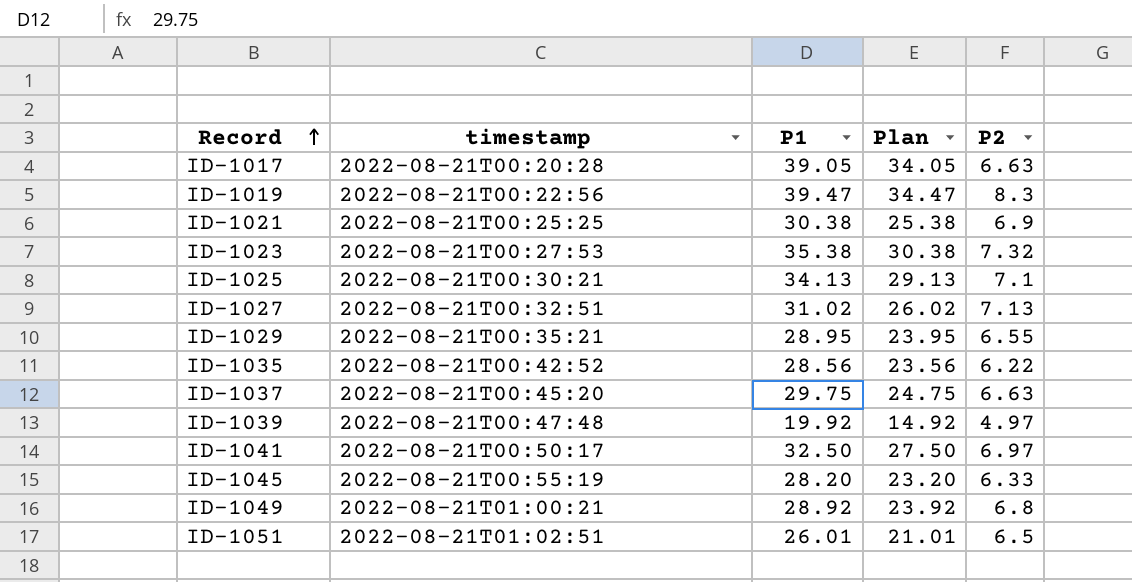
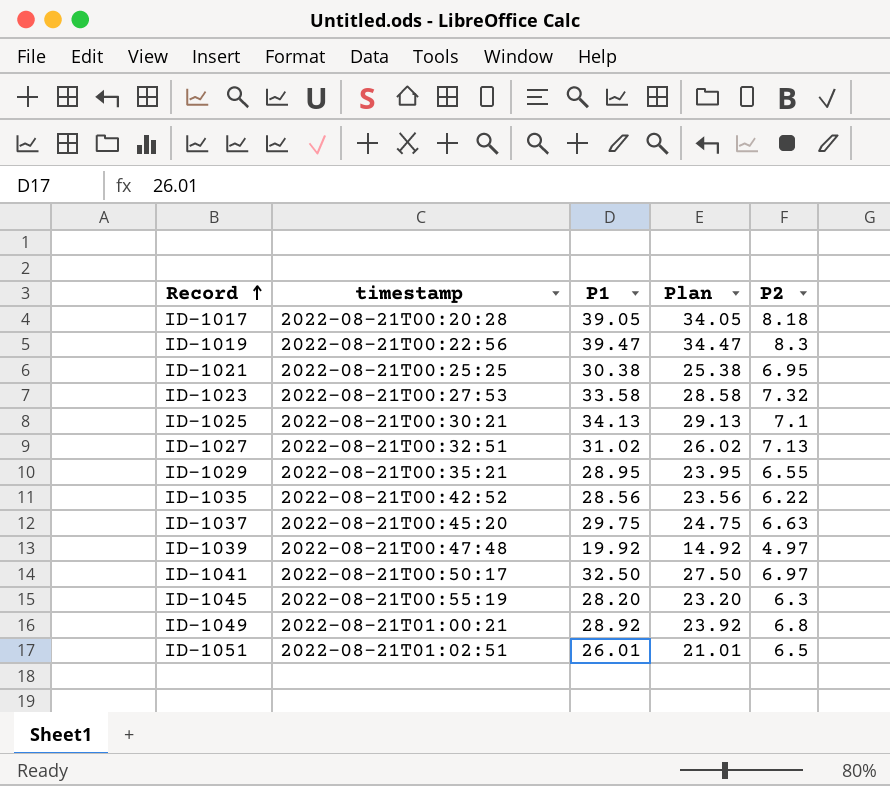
ID-1017 | P2: 6.63 -> 8.18
ID-1021 | P2: 6.9 -> 6.95
ID-1023 | P1: 35.38 -> 33.58
ID-1023 | Plan: 30.38 -> 28.58
ID-1045 | P2: 6.33 -> 6.3

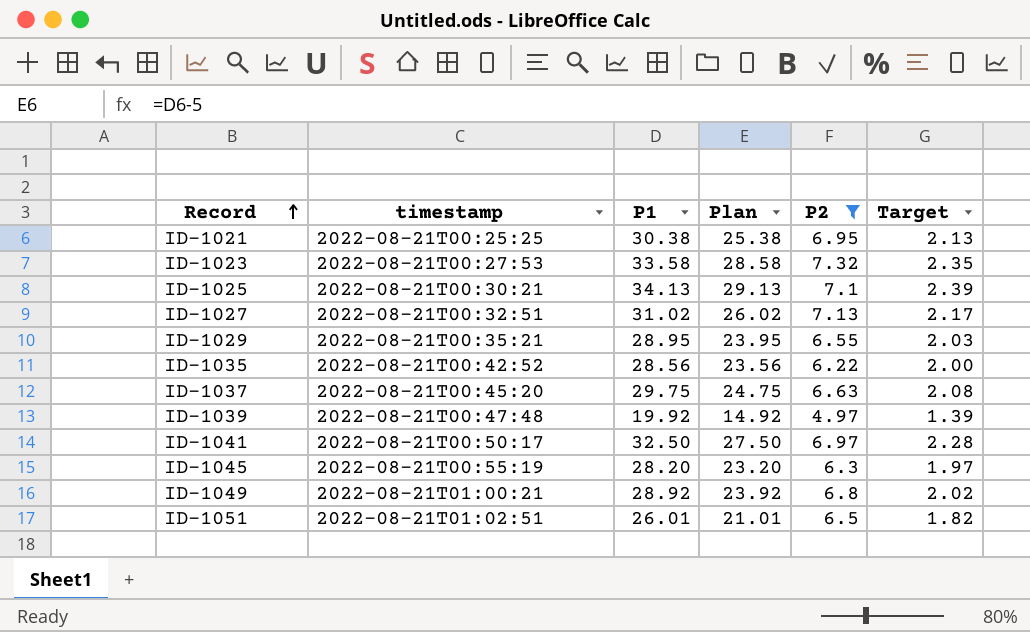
filter: none -> P2 <= 7.32
column Target | formula: none -> [P1] * 0.07

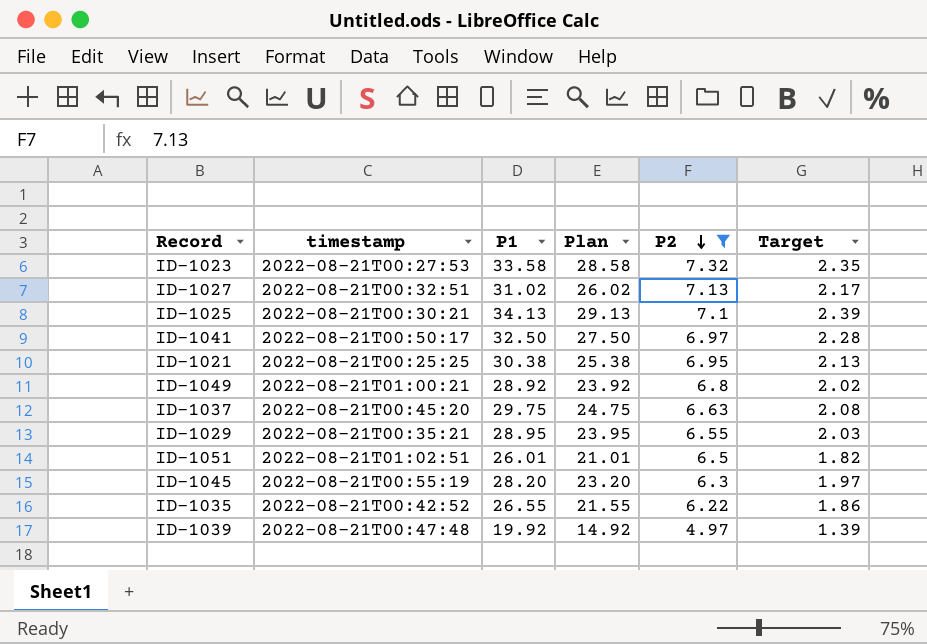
row order: Record ascending -> P2 descending
ID-1035 | P1: 28.56 -> 26.55
ID-1035 | Plan: 23.56 -> 21.55
ID-1035 | Target: 2.00 -> 1.86

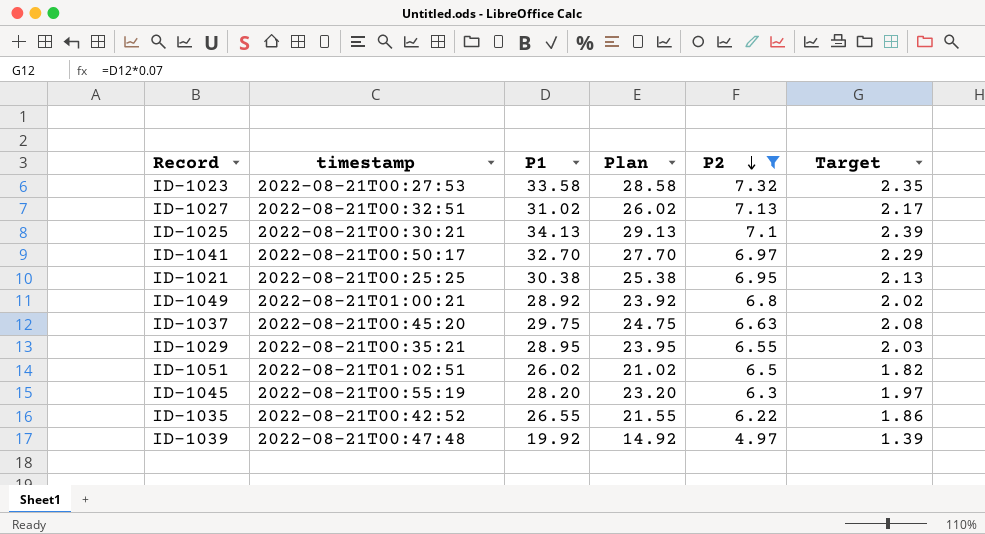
ID-1041 | P1: 32.50 -> 32.70
ID-1041 | Plan: 27.50 -> 27.70
ID-1041 | Target: 2.28 -> 2.29
ID-1051 | P1: 26.01 -> 26.02
ID-1051 | Plan: 21.01 -> 21.02

